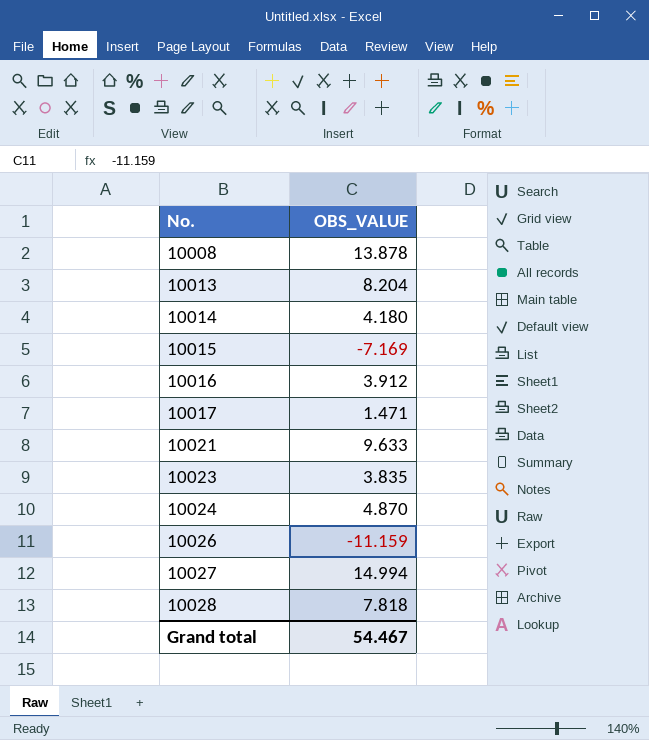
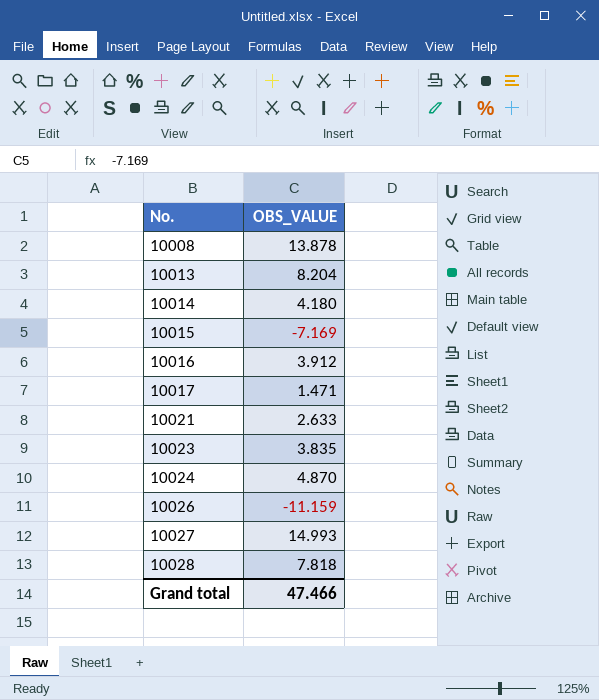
10021 | OBS_VALUE: 9.633 -> 2.633
10027 | OBS_VALUE: 14.994 -> 14.993
Grand total | OBS_VALUE: 54.467 -> 47.466

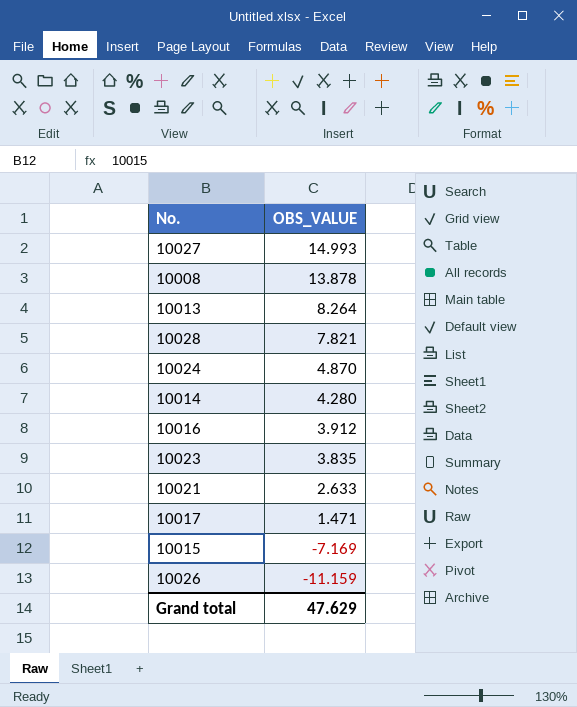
row order: No. ascending -> OBS_VALUE descending
10013 | OBS_VALUE: 8.204 -> 8.264
10028 | OBS_VALUE: 7.818 -> 7.821
10014 | OBS_VALUE: 4.180 -> 4.280
Grand total | OBS_VALUE: 47.466 -> 47.629

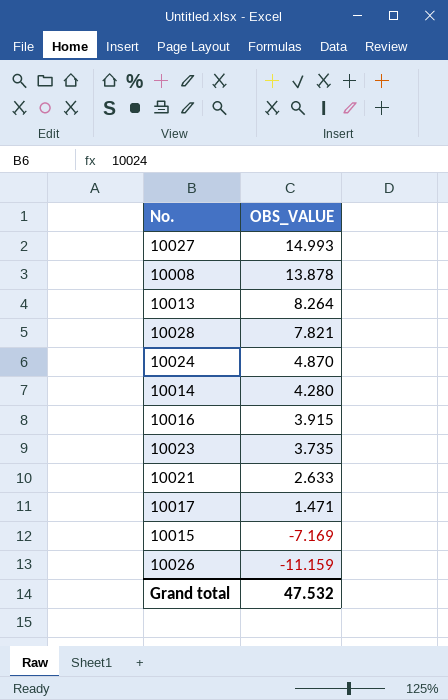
10016 | OBS_VALUE: 3.912 -> 3.915
10023 | OBS_VALUE: 3.835 -> 3.735
Grand total | OBS_VALUE: 47.629 -> 47.532

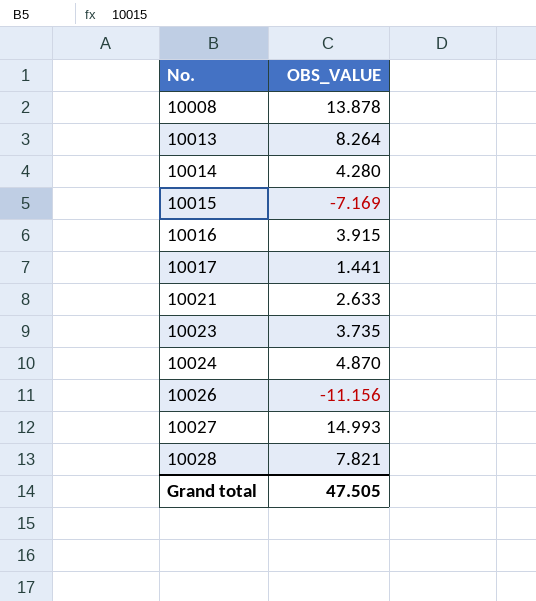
row order: OBS_VALUE descending -> No. ascending
10017 | OBS_VALUE: 1.471 -> 1.441
10026 | OBS_VALUE: -11.159 -> -11.156
Grand total | OBS_VALUE: 47.532 -> 47.505

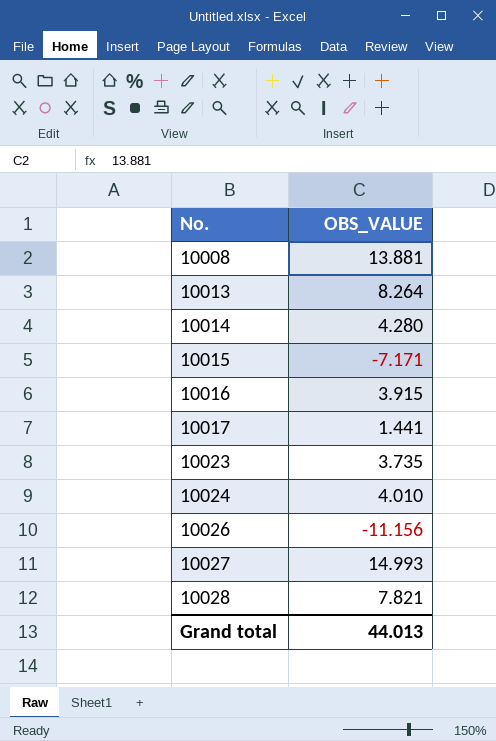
row 10021: 2.633 -> none
10008 | OBS_VALUE: 13.878 -> 13.881
10015 | OBS_VALUE: -7.169 -> -7.171
10024 | OBS_VALUE: 4.870 -> 4.010
Grand total | OBS_VALUE: 47.505 -> 44.013

